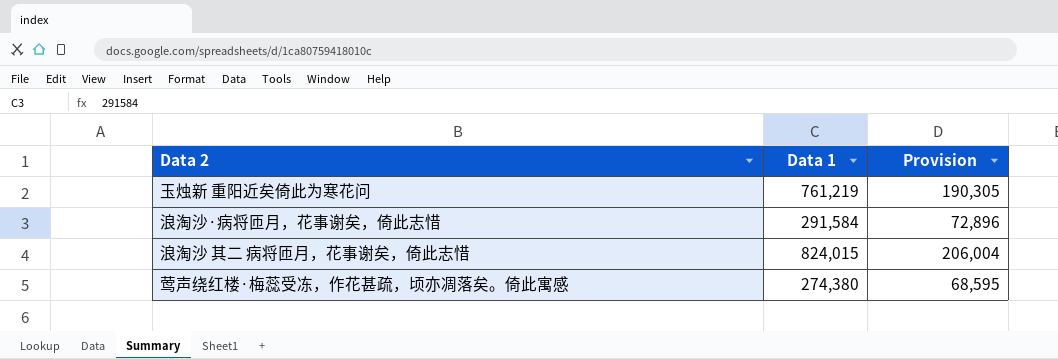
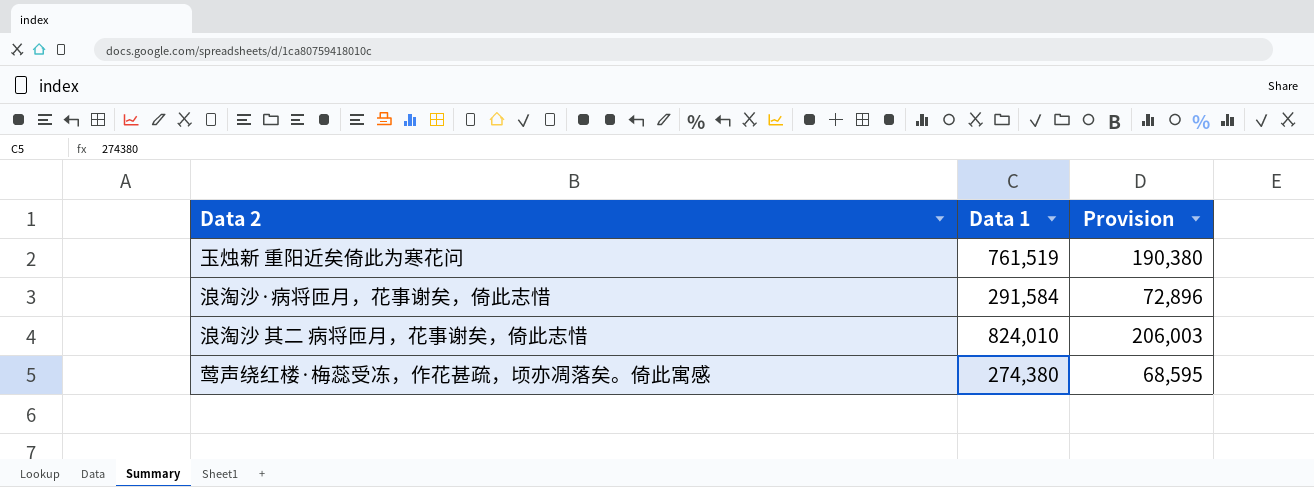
玉烛新 重阳近矣倚此为寒花问 | Data 1: 761,219 -> 761,519
玉烛新 重阳近矣倚此为寒花问 | Provision: 190,305 -> 190,380
浪淘沙 其二 病将匝月，花事谢矣，倚此志惜 | Data 1: 824,015 -> 824,010
浪淘沙 其二 病将匝月，花事谢矣，倚此志惜 | Provision: 206,004 -> 206,003

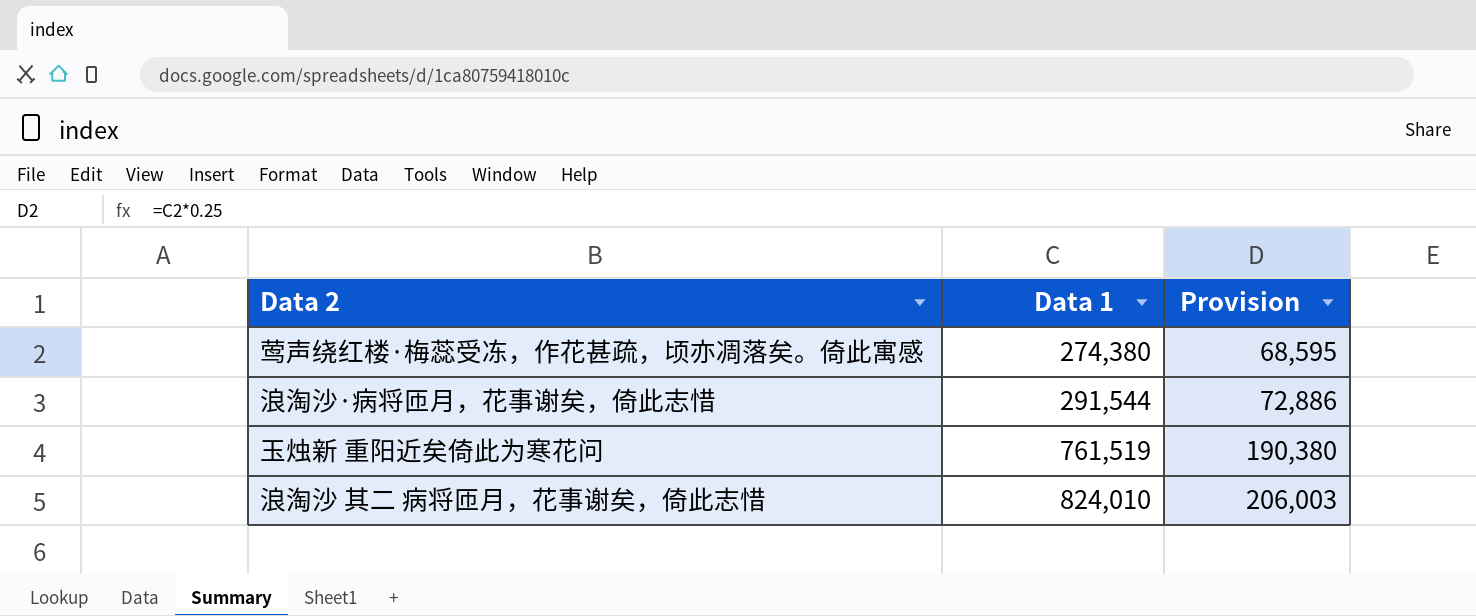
row order: none -> Data 1 ascending
浪淘沙·病将匝月，花事谢矣，倚此志惜 | Data 1: 291,584 -> 291,544
浪淘沙·病将匝月，花事谢矣，倚此志惜 | Provision: 72,896 -> 72,886

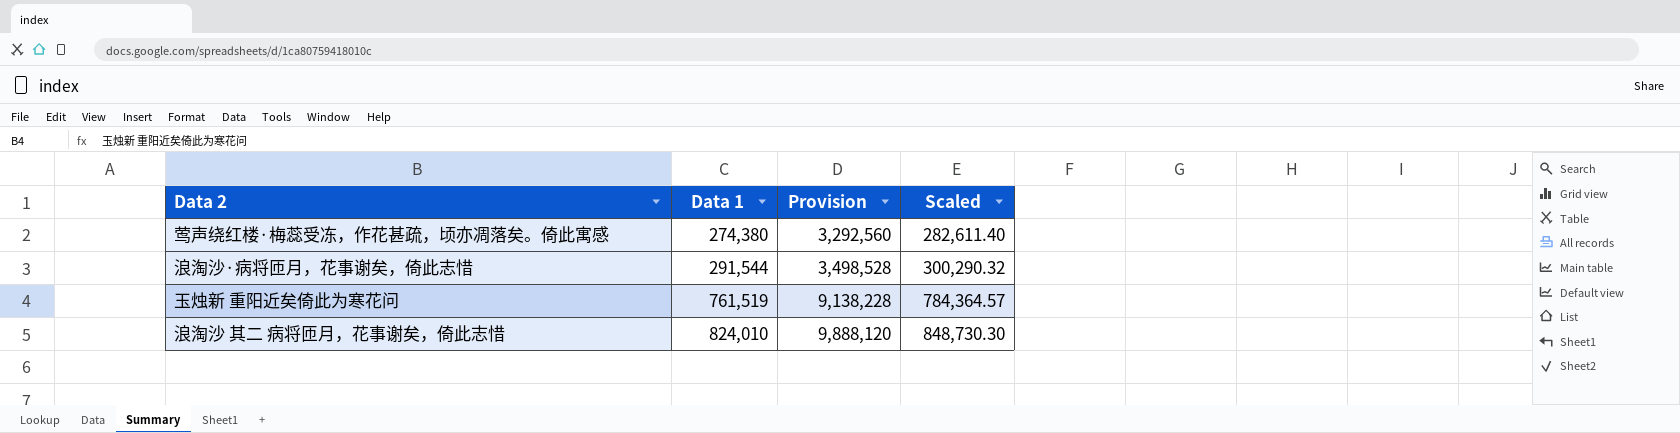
column Provision | formula: [Data 1] * 0.25 -> [Data 1] * 12
column Scaled | formula: none -> [Data 1] * 1.03

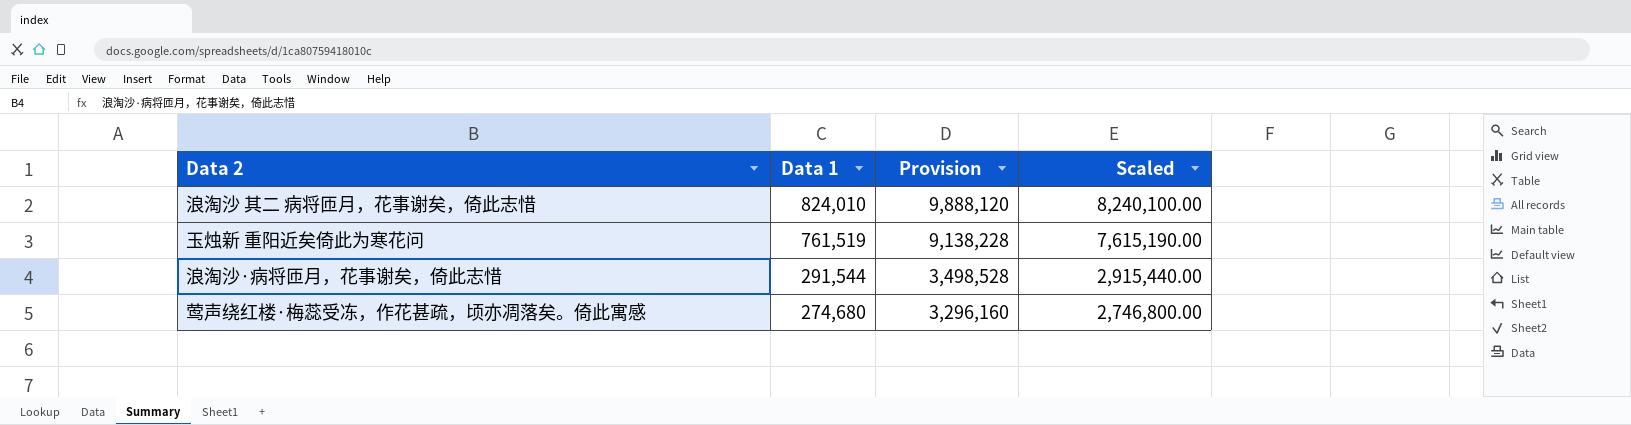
row order: Data 1 ascending -> Data 1 descending
column Scaled | formula: [Data 1] * 1.03 -> [Data 1] * 10
莺声绕红楼·梅蕊受冻，作花甚疏，顷亦凋落矣。倚此寓感 | Data 1: 274,380 -> 274,680
莺声绕红楼·梅蕊受冻，作花甚疏，顷亦凋落矣。倚此寓感 | Provision: 3,292,560 -> 3,296,160

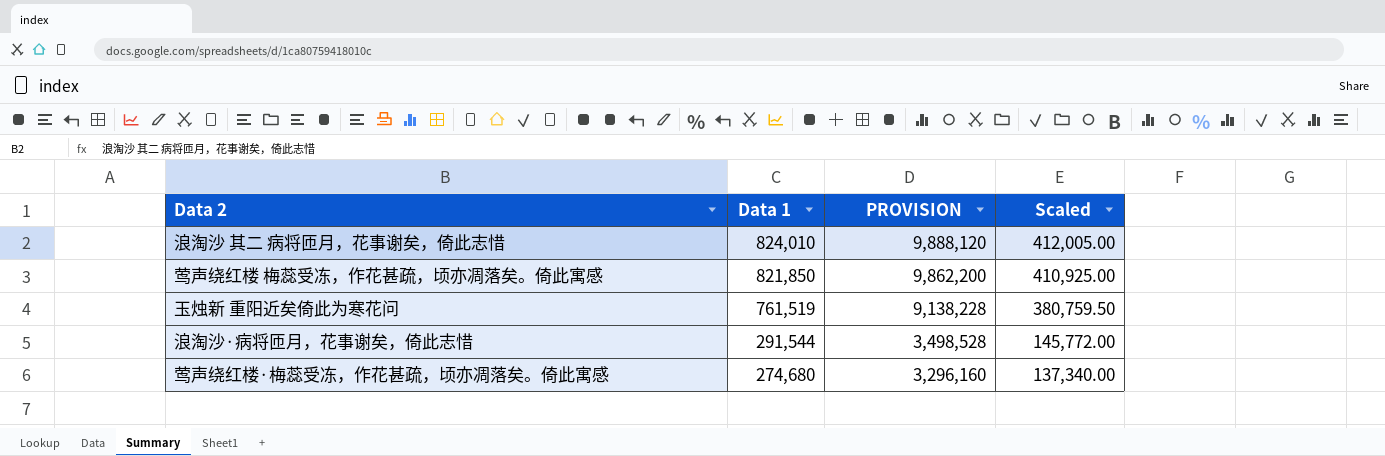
column name: Provision -> PROVISION
column Scaled | formula: [Data 1] * 10 -> [Data 1] * 0.5
row 莺声绕红楼 梅蕊受冻，作花甚疏，顷亦凋落矣。倚此寓感: none -> 821,850 | 9,862,200 | 410,925.00

